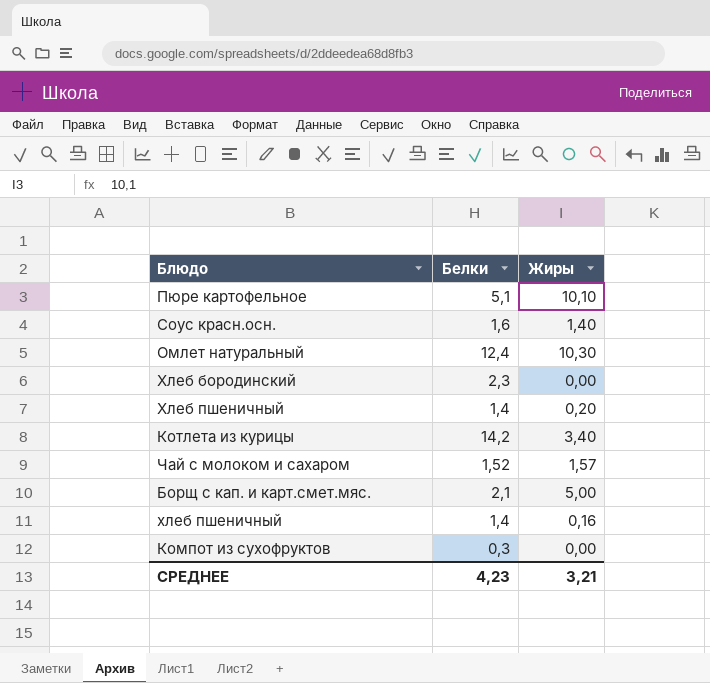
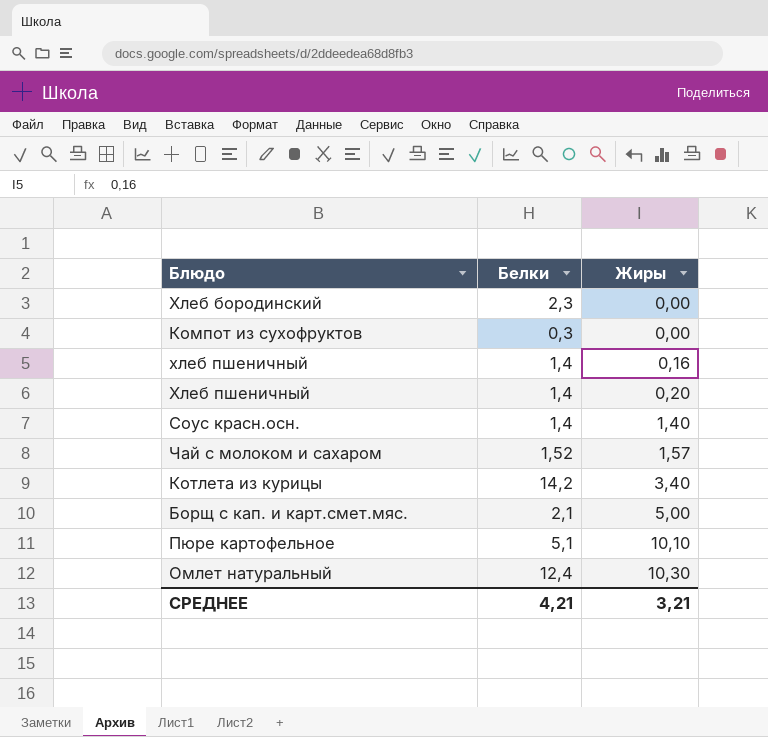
row order: none -> Жиры ascending
Соус красн.осн. | Белки: 1,6 -> 1,4
СРЕДНЕЕ | Белки: 4,23 -> 4,21

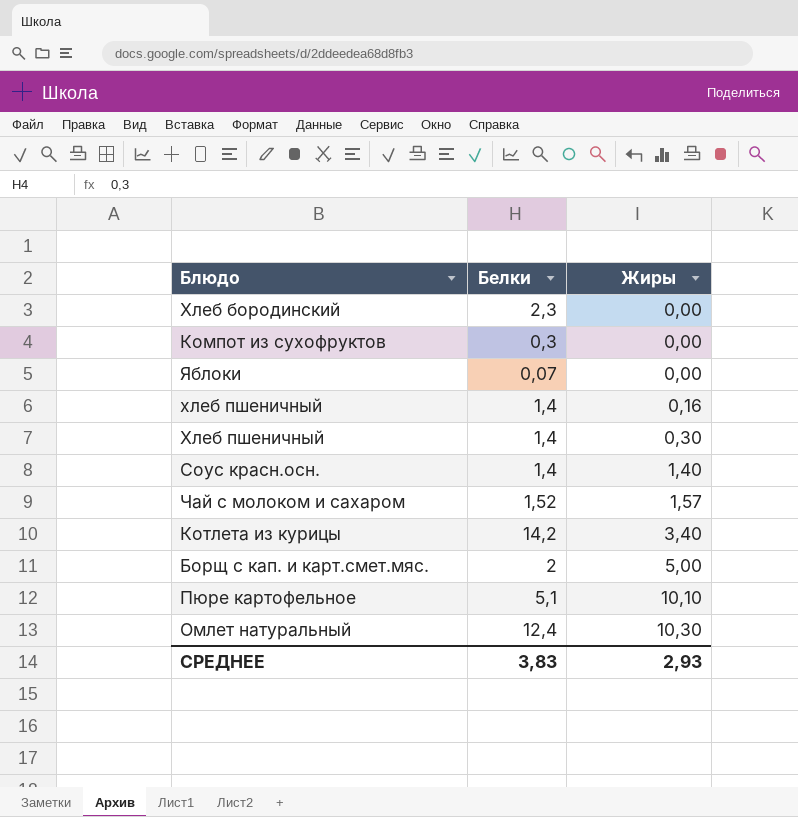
row Яблоки: none -> 0,07 | 0,00
Хлеб пшеничный | Жиры: 0,20 -> 0,30
Борщ с кап. и карт.смет.мяс. | Белки: 2,1 -> 2
СРЕДНЕЕ | Белки: 4,21 -> 3,83
СРЕДНЕЕ | Жиры: 3,21 -> 2,93

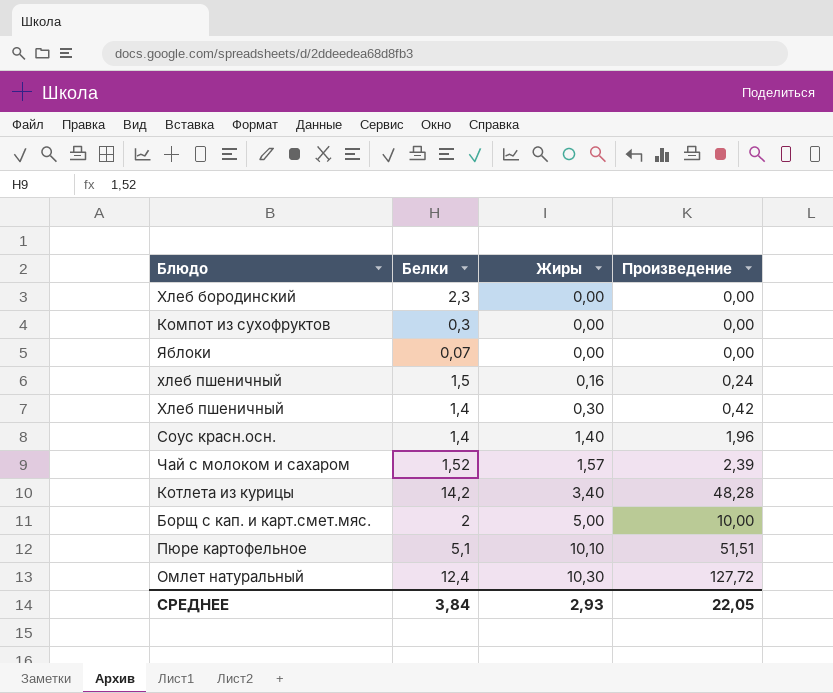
column Произведение | formula: none -> [Белки] * [Жиры]
хлеб пшеничный | Белки: 1,4 -> 1,5
СРЕДНЕЕ | Белки: 3,83 -> 3,84

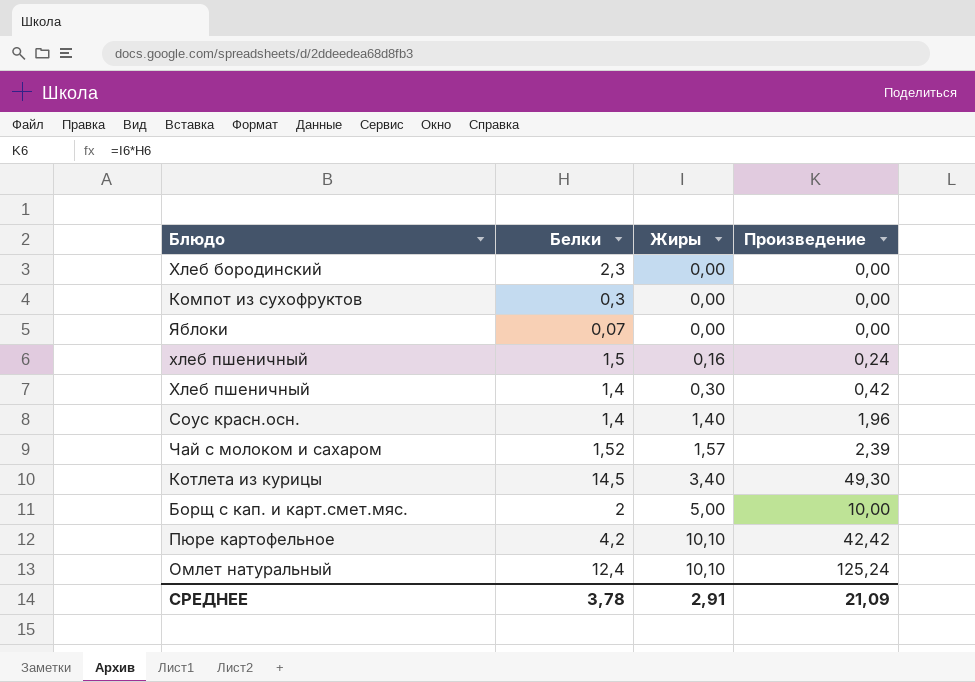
Котлета из курицы | Белки: 14,2 -> 14,5
Котлета из курицы | Произведение: 48,28 -> 49,30
Пюре картофельное | Белки: 5,1 -> 4,2
Пюре картофельное | Произведение: 51,51 -> 42,42
Омлет натуральный | Жиры: 10,30 -> 10,10
Омлет натуральный | Произведение: 127,72 -> 125,24
СРЕДНЕЕ | Белки: 3,84 -> 3,78
СРЕДНЕЕ | Жиры: 2,93 -> 2,91
СРЕДНЕЕ | Произведение: 22,05 -> 21,09

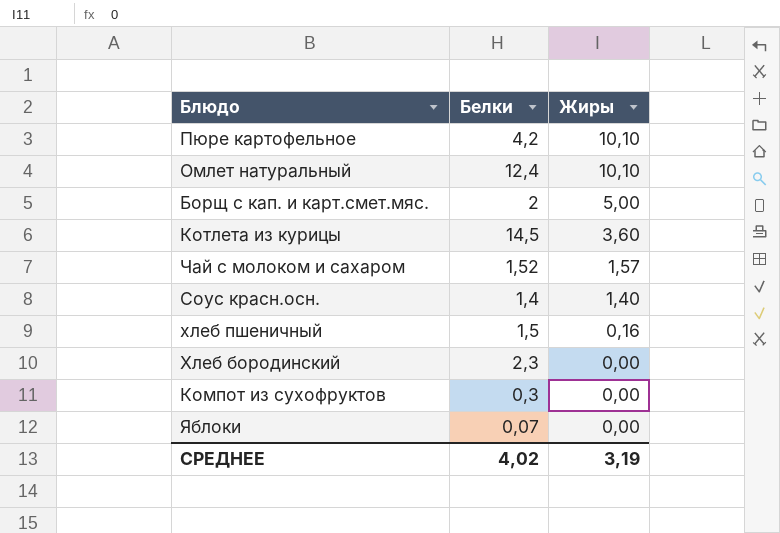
row order: Жиры ascending -> Жиры descending
column Произведение | formula: [Белки] * [Жиры] -> none
row Хлеб пшеничный: 1,4 | 0,30 | 0,42 -> none
Котлета из курицы | Жиры: 3,40 -> 3,60
СРЕДНЕЕ | Белки: 3,78 -> 4,02
СРЕДНЕЕ | Жиры: 2,91 -> 3,19

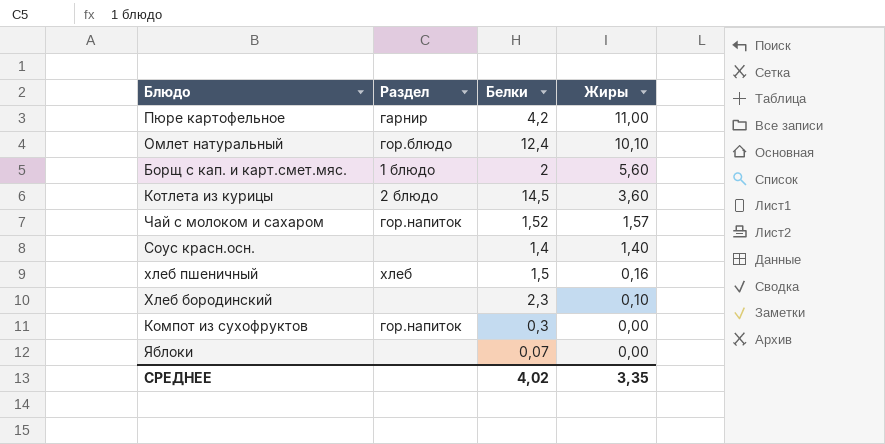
column Раздел | position: none -> 2
Пюре картофельное | Жиры: 10,10 -> 11,00
Борщ с кап. и карт.смет.мяс. | Жиры: 5,00 -> 5,60
Хлеб бородинский | Жиры: 0,00 -> 0,10
СРЕДНЕЕ | Жиры: 3,19 -> 3,35

